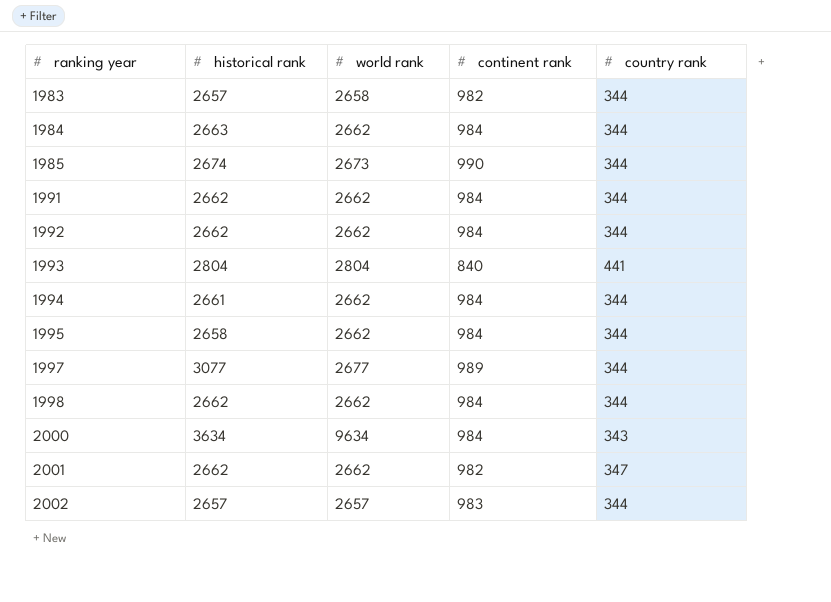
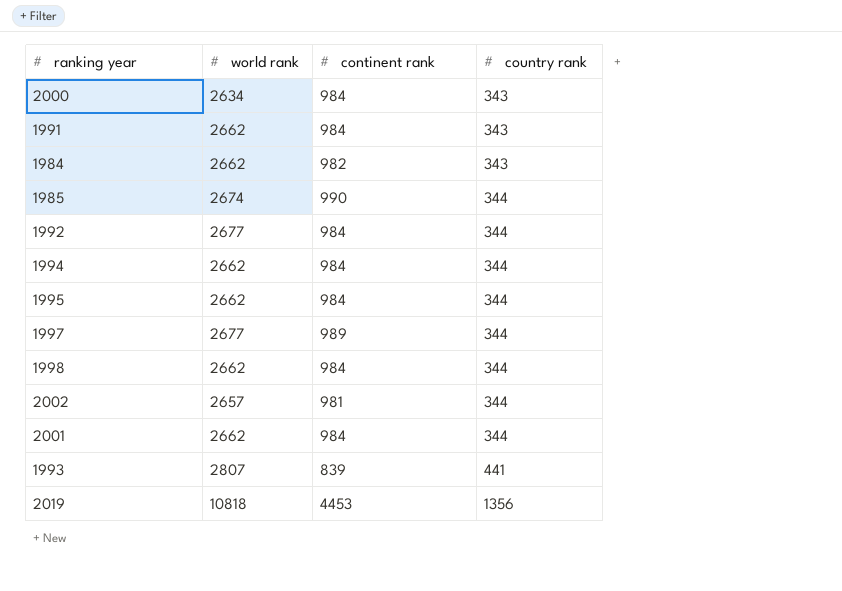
row order: ranking year ascending -> country rank ascending
column historical rank | position: 2 -> none
row 1983: 2657 | 2658 | 982 | 344 -> none
2000 | world rank: 9634 -> 2634
1991 | country rank: 344 -> 343
1984 | continent rank: 984 -> 982
1984 | country rank: 344 -> 343
1985 | world rank: 2673 -> 2674
1992 | world rank: 2662 -> 2677
2002 | continent rank: 983 -> 981
2001 | continent rank: 982 -> 984
2001 | country rank: 347 -> 344
1993 | world rank: 2804 -> 2807
1993 | continent rank: 840 -> 839
row 2019: none -> 10818 | 4453 | 1356

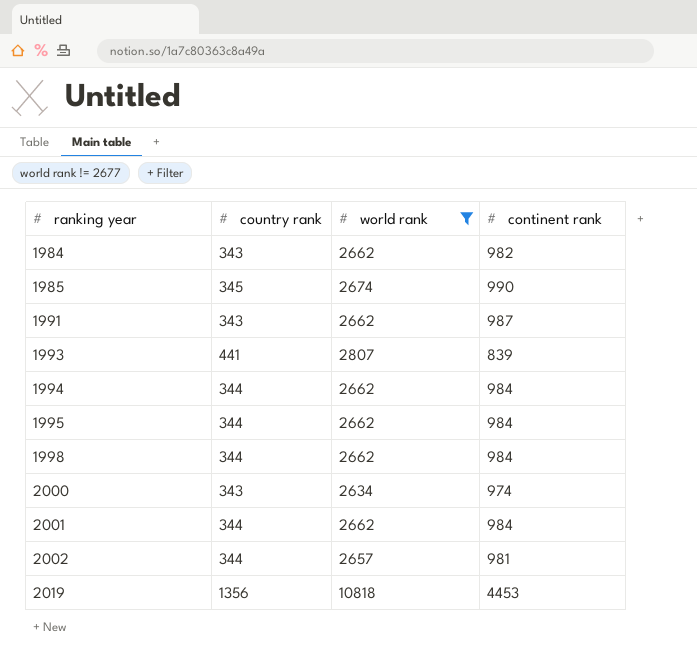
filter: none -> world rank != 2677
row order: country rank ascending -> ranking year ascending
column country rank | position: 4 -> 2
1985 | country rank: 344 -> 345
1991 | continent rank: 984 -> 987
2000 | continent rank: 984 -> 974

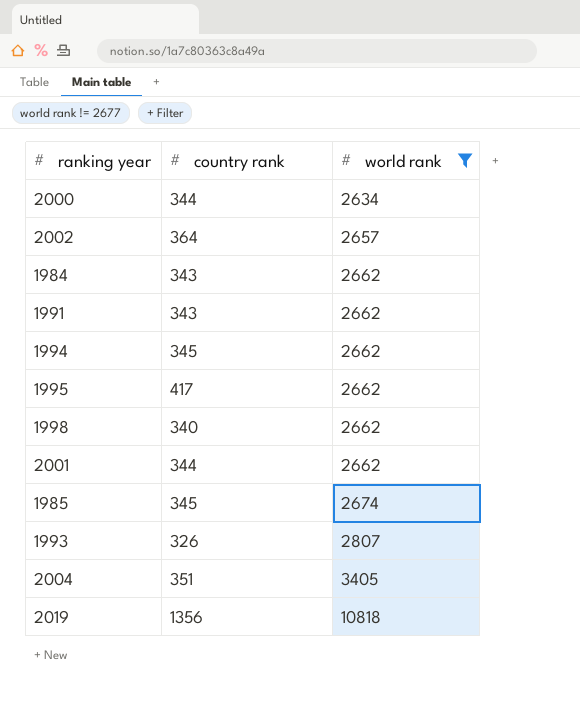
row order: ranking year ascending -> world rank ascending
column continent rank | position: 4 -> none
2000 | country rank: 343 -> 344
2002 | country rank: 344 -> 364
1994 | country rank: 344 -> 345
1995 | country rank: 344 -> 417
1998 | country rank: 344 -> 340
1993 | country rank: 441 -> 326
row 2004: none -> 351 | 3405

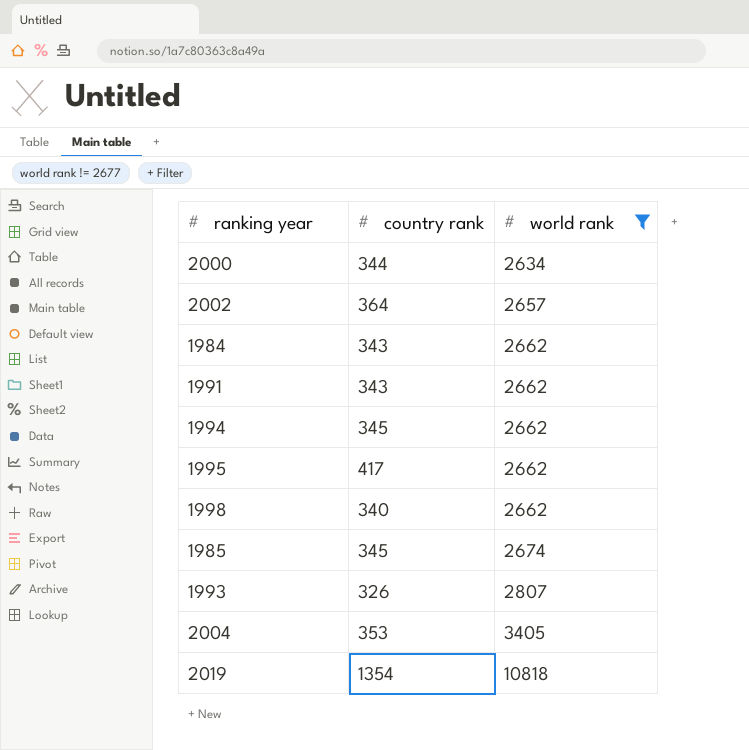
row 2001: 344 | 2662 -> none
2004 | country rank: 351 -> 353
2019 | country rank: 1356 -> 1354

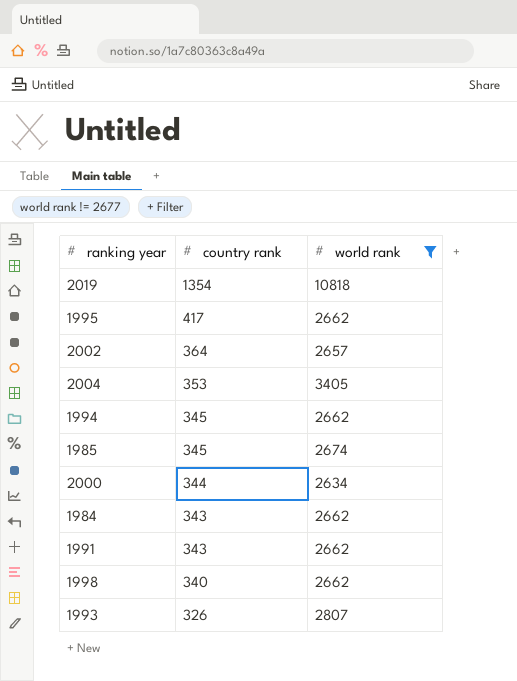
row order: world rank ascending -> country rank descending

